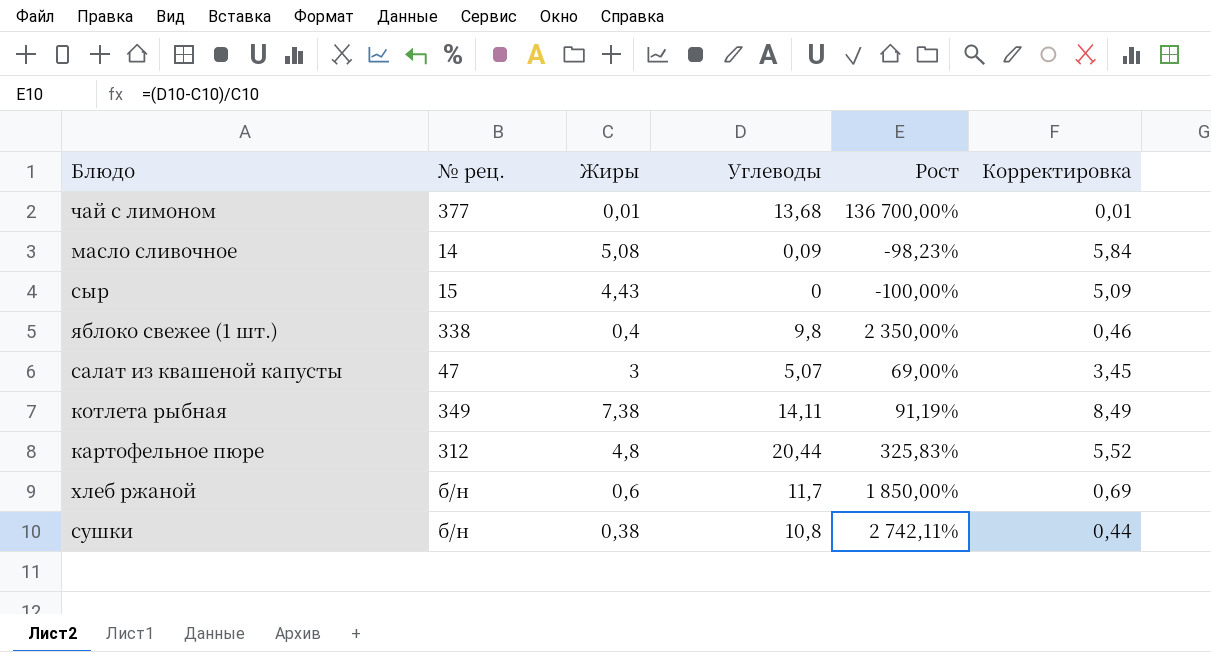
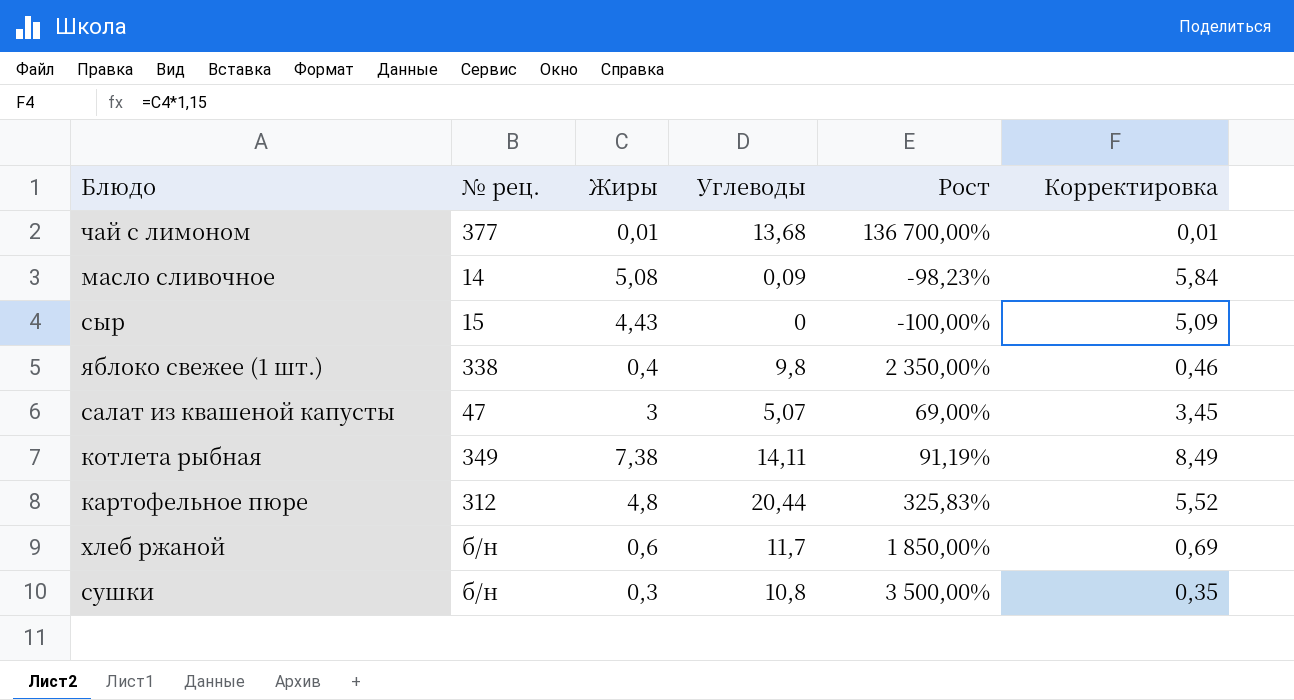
сушки | Жиры: 0,38 -> 0,3
сушки | Рост: 2 742,11% -> 3 500,00%
сушки | Корректировка: 0,44 -> 0,35

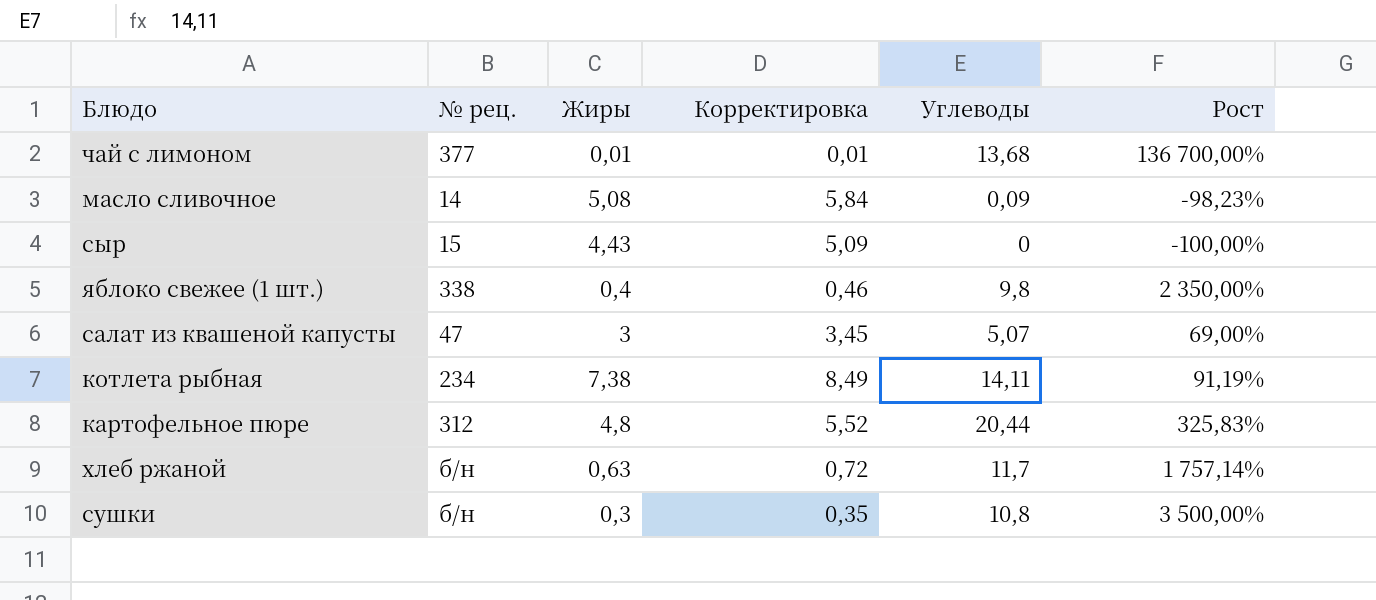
column Корректировка | position: 6 -> 4
котлета рыбная | № рец.: 349 -> 234
хлеб ржаной | Жиры: 0,6 -> 0,63
хлеб ржаной | Корректировка: 0,69 -> 0,72
хлеб ржаной | Рост: 1 850,00% -> 1 757,14%

